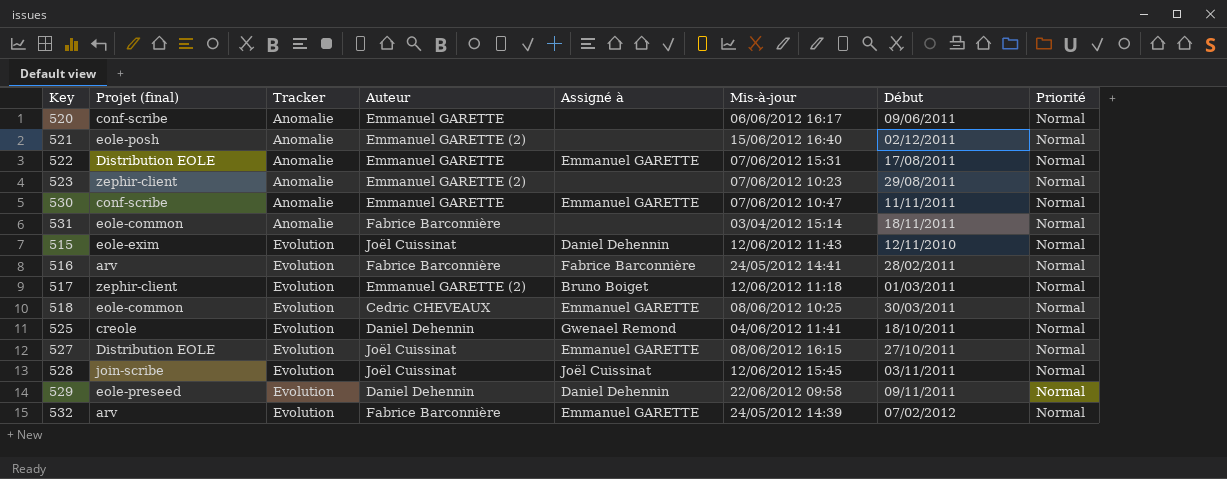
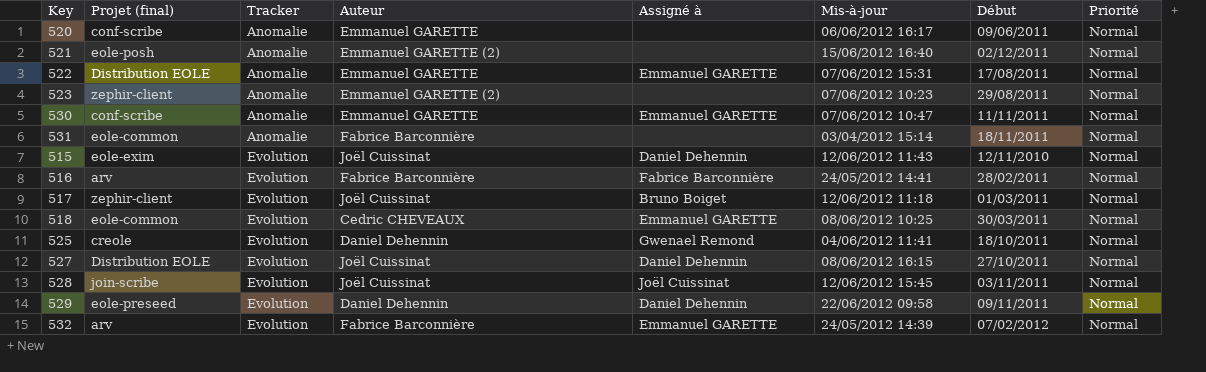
517 | Auteur: Emmanuel GARETTE (2) -> Joël Cuissinat
527 | Assigné à: Emmanuel GARETTE -> Daniel Dehennin

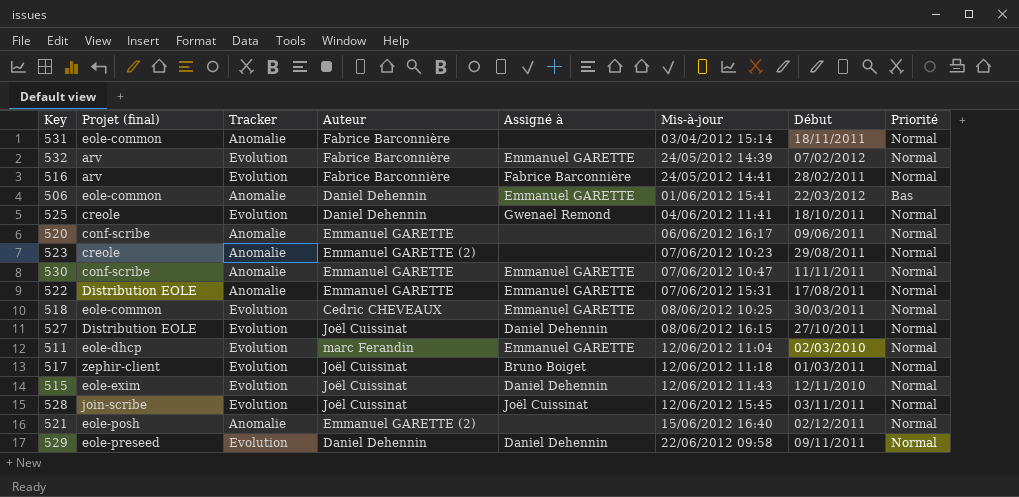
row order: Tracker ascending -> Mis-à-jour ascending
row 506: none -> eole-common | Anomalie | Daniel Dehennin | Emmanuel GARETTE | 01/06/2012 15:41 | 22/03/2012 | Bas
523 | Projet (final): zephir-client -> creole
row 511: none -> eole-dhcp | Evolution | marc Ferandin | Emmanuel GARETTE | 12/06/2012 11:04 | 02/03/2010 | Normal

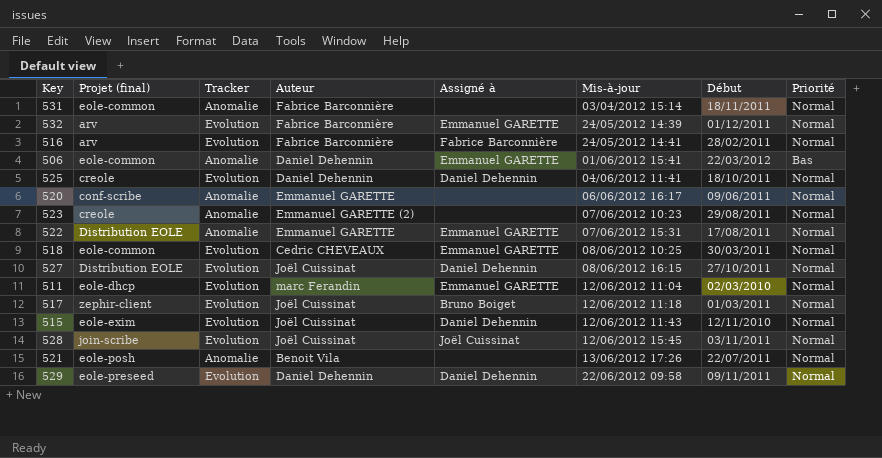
row 530: conf-scribe | Anomalie | Emmanuel GARETTE | Emmanuel GARETTE | 07/06/2012 10:47 | 11/11/2011 | Normal -> none
532 | Début: 07/02/2012 -> 01/12/2011
525 | Assigné à: Gwenael Remond -> Daniel Dehennin
521 | Auteur: Emmanuel GARETTE (2) -> Benoit Vila
521 | Mis-à-jour: 15/06/2012 16:40 -> 13/06/2012 17:26
521 | Début: 02/12/2011 -> 22/07/2011

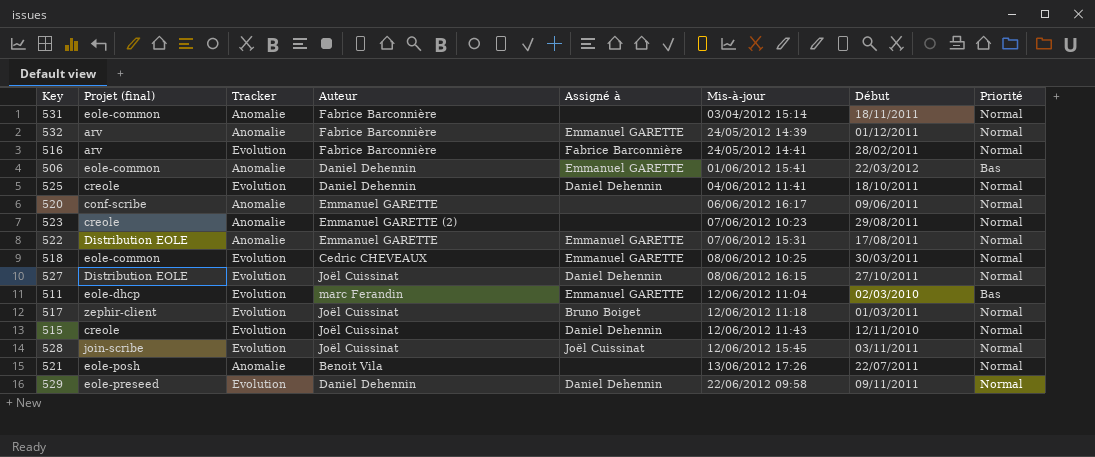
532 | Tracker: Evolution -> Anomalie
511 | Priorité: Normal -> Bas
515 | Projet (final): eole-exim -> creole

